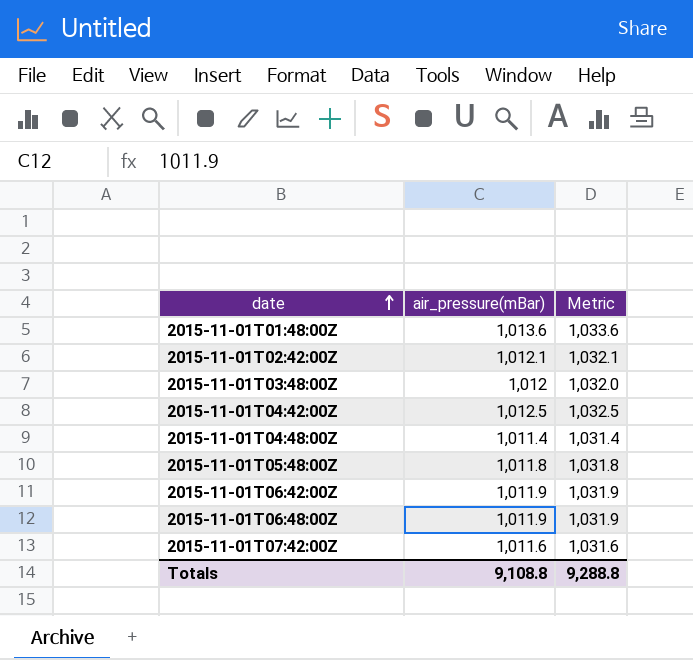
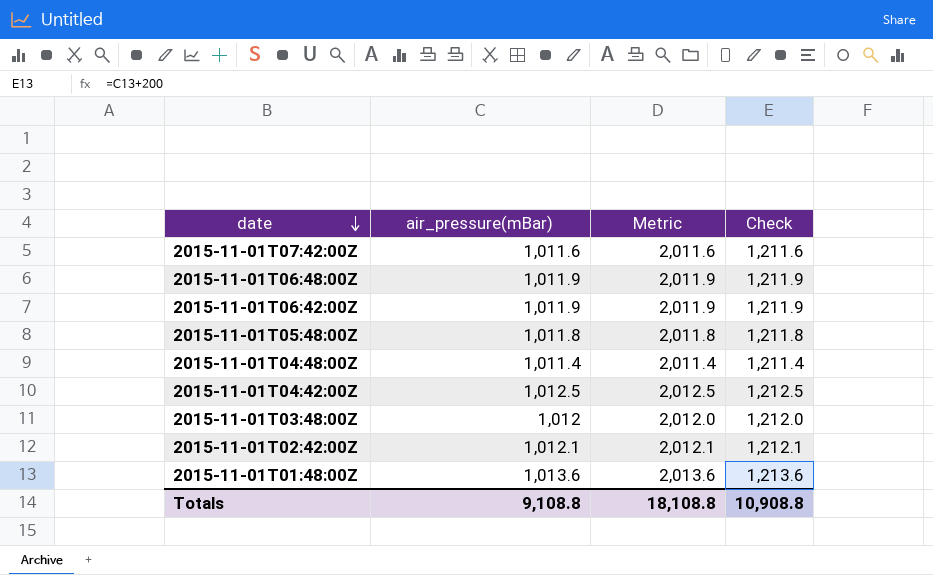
row order: date ascending -> date descending
column Metric | formula: [air_pressure(mBar)] + 20 -> [air_pressure(mBar)] + 1000
column Check | formula: none -> [air_pressure(mBar)] + 200
Totals | Metric: 9,288.8 -> 18,108.8

